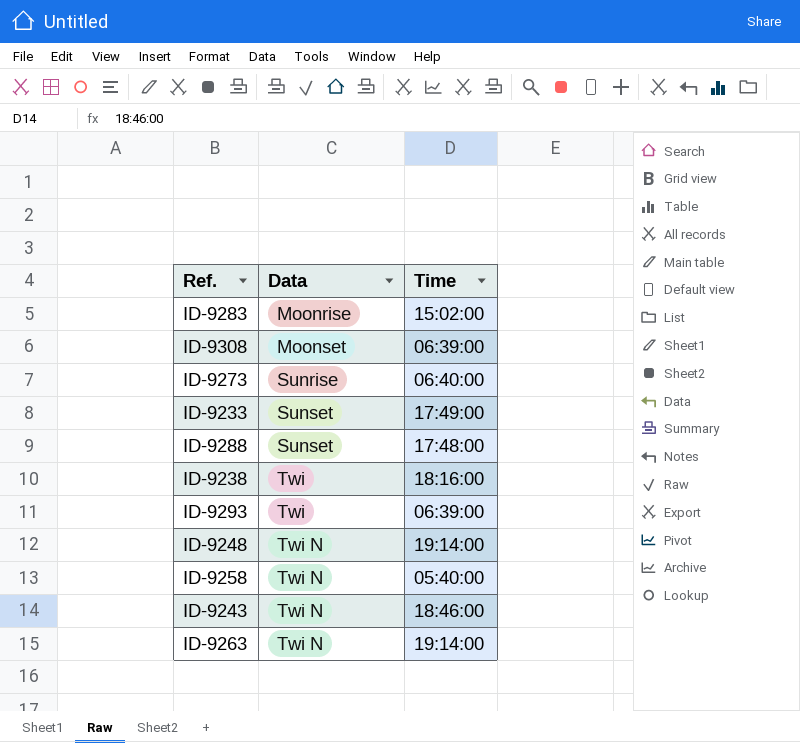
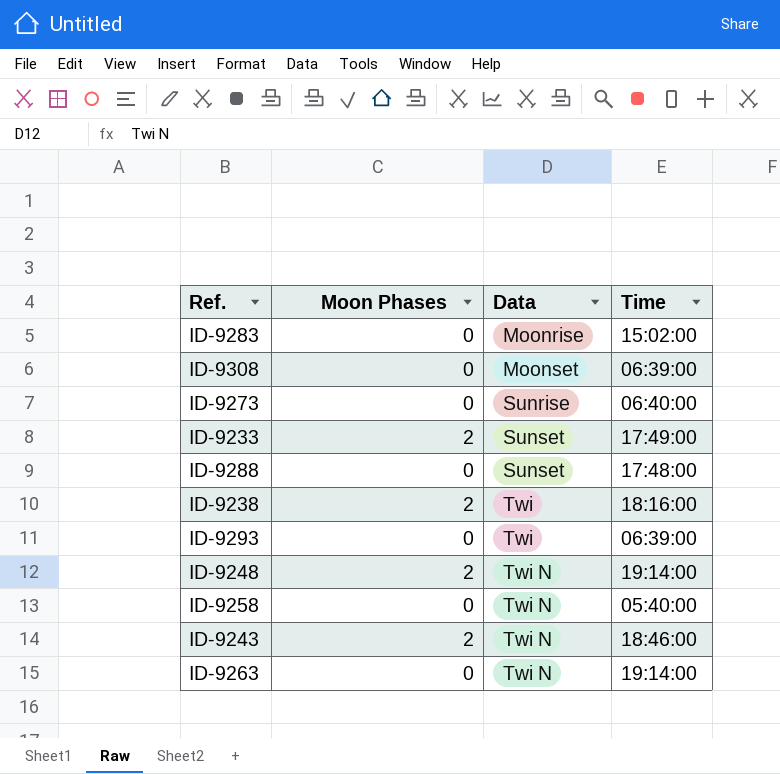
column Moon Phases | position: none -> 2

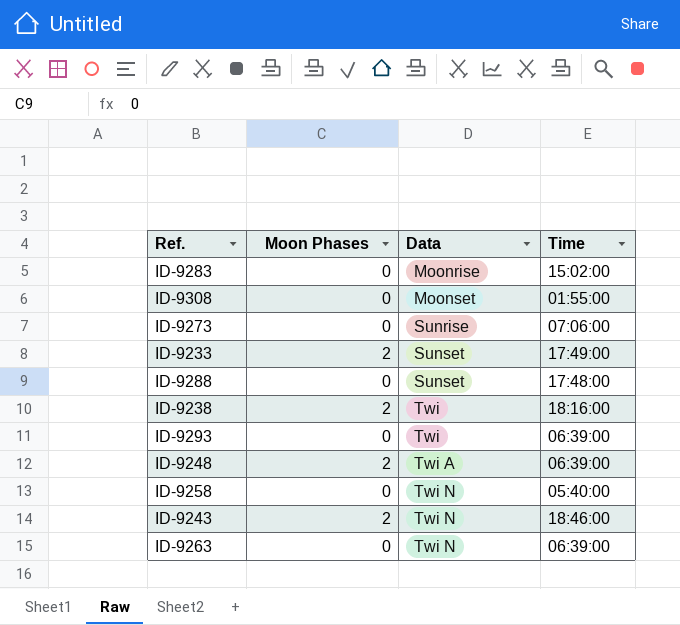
ID-9308 | Time: 06:39:00 -> 01:55:00
ID-9273 | Time: 06:40:00 -> 07:06:00
ID-9248 | Data: Twi N -> Twi A
ID-9248 | Time: 19:14:00 -> 06:39:00
ID-9263 | Time: 19:14:00 -> 06:39:00

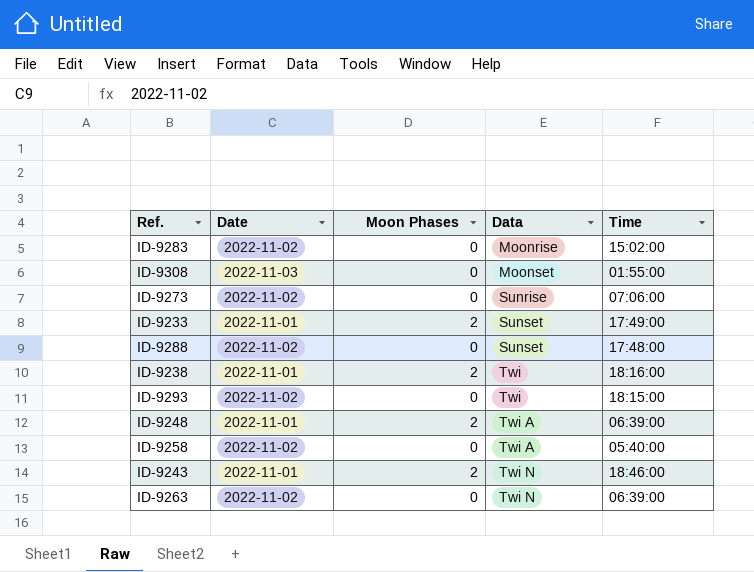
column Date | position: none -> 2
ID-9293 | Time: 06:39:00 -> 18:15:00
ID-9258 | Data: Twi N -> Twi A

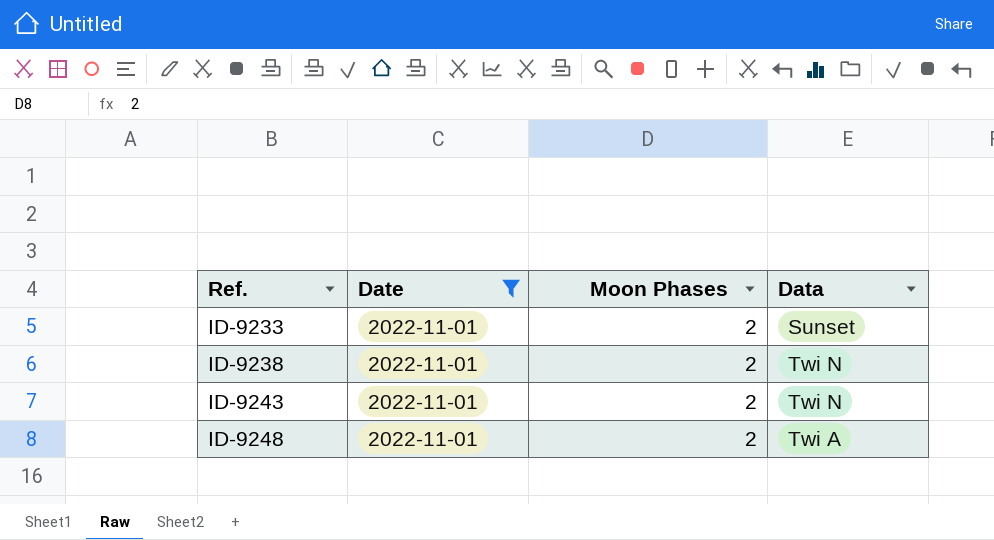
filter: none -> Date = 2022-11-01
row order: Data ascending -> Ref. ascending
column Time | position: 5 -> none
ID-9238 | Data: Twi -> Twi N

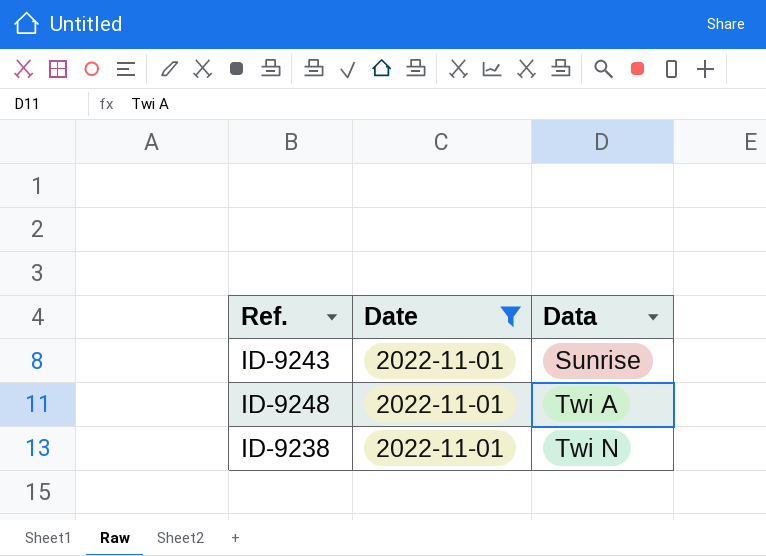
row order: Ref. ascending -> Data ascending
column Moon Phases | position: 3 -> none
row ID-9233: 2022-11-01 | 2 | Sunset -> none
ID-9243 | Data: Twi N -> Sunrise

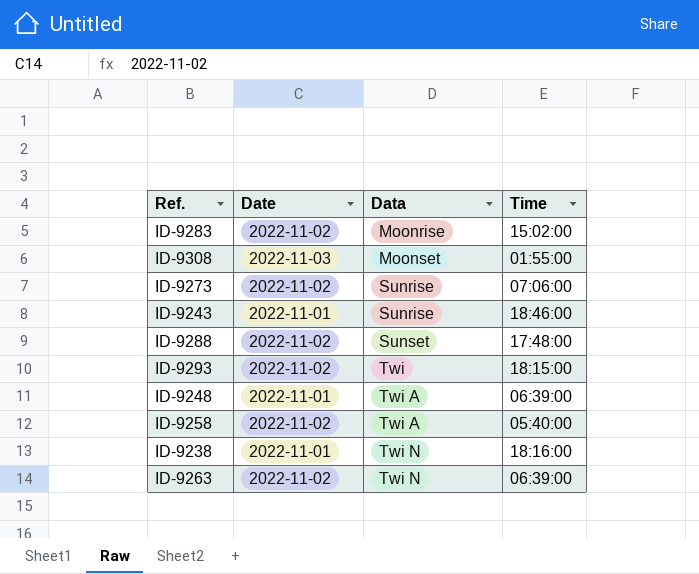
filter: Date = 2022-11-01 -> none
column Time | position: none -> 4

